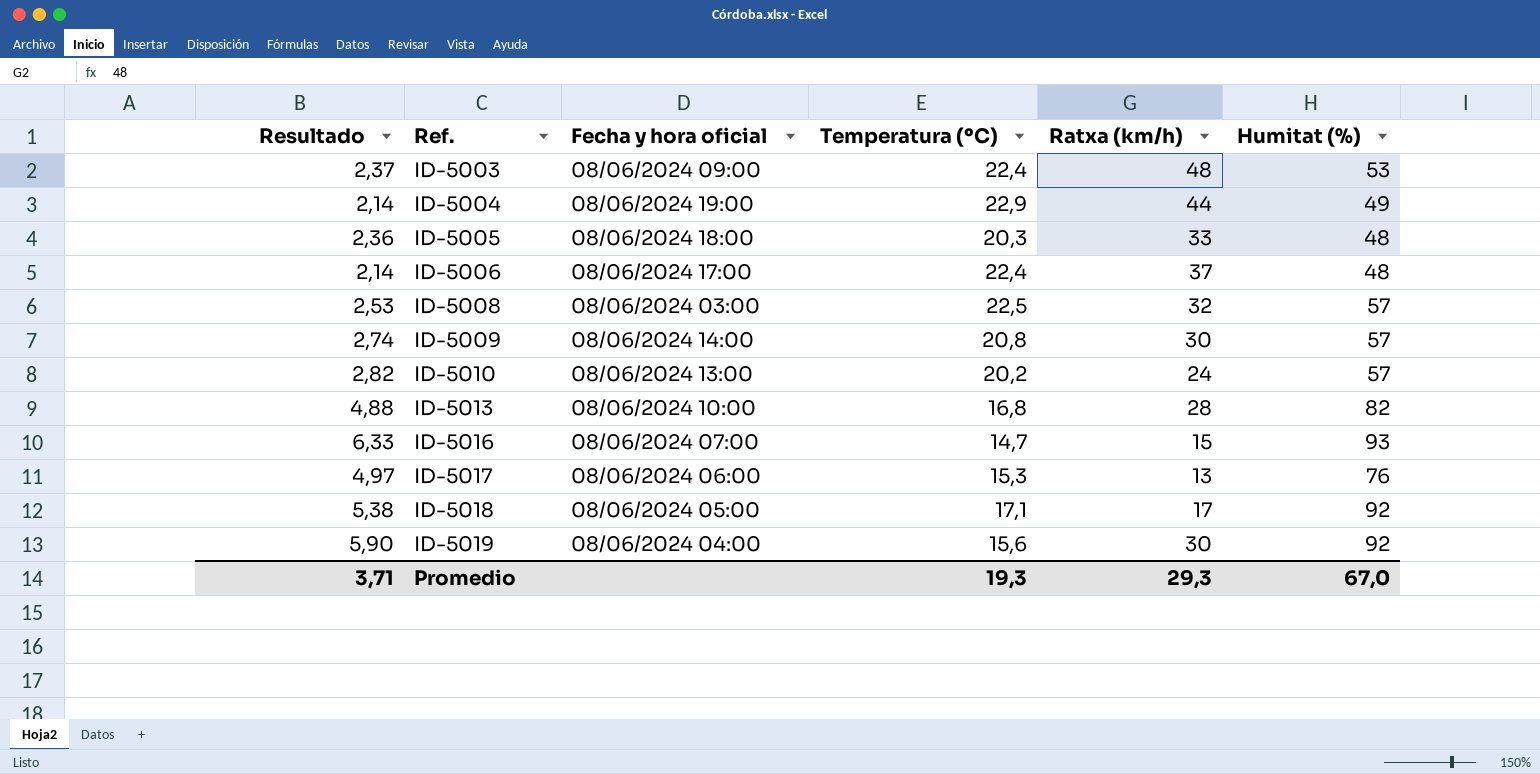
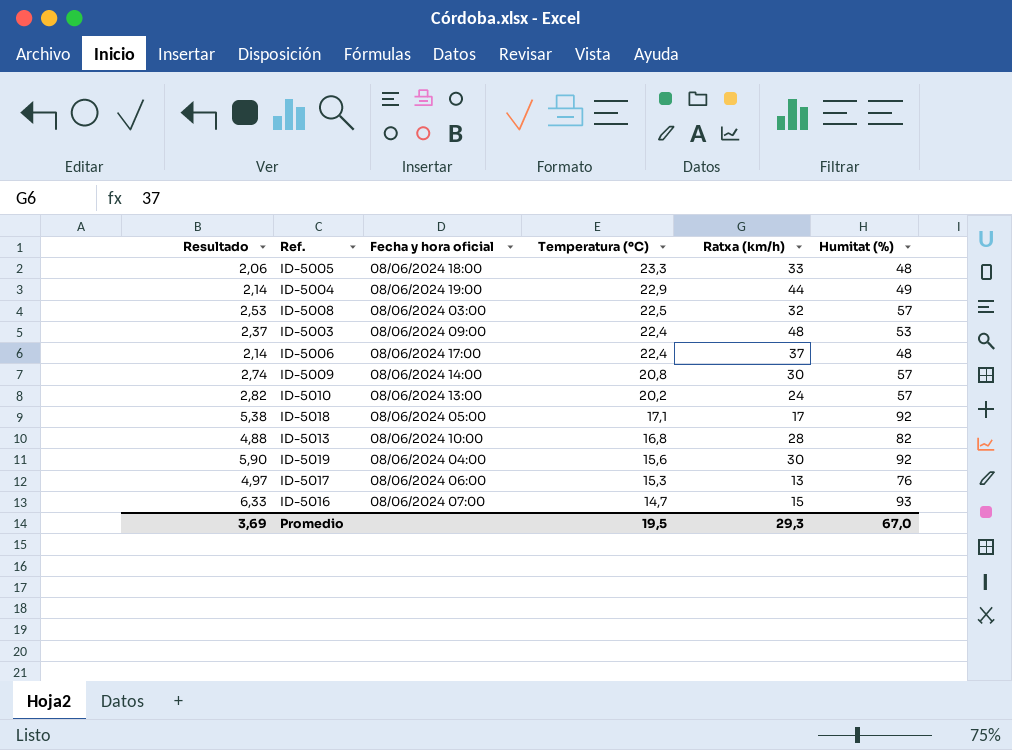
row order: Ref. ascending -> Temperatura (ºC) descending
ID-5005 | Resultado: 2,36 -> 2,06
ID-5005 | Temperatura (ºC): 20,3 -> 23,3
Promedio | Resultado: 3,71 -> 3,69
Promedio | Temperatura (ºC): 19,3 -> 19,5

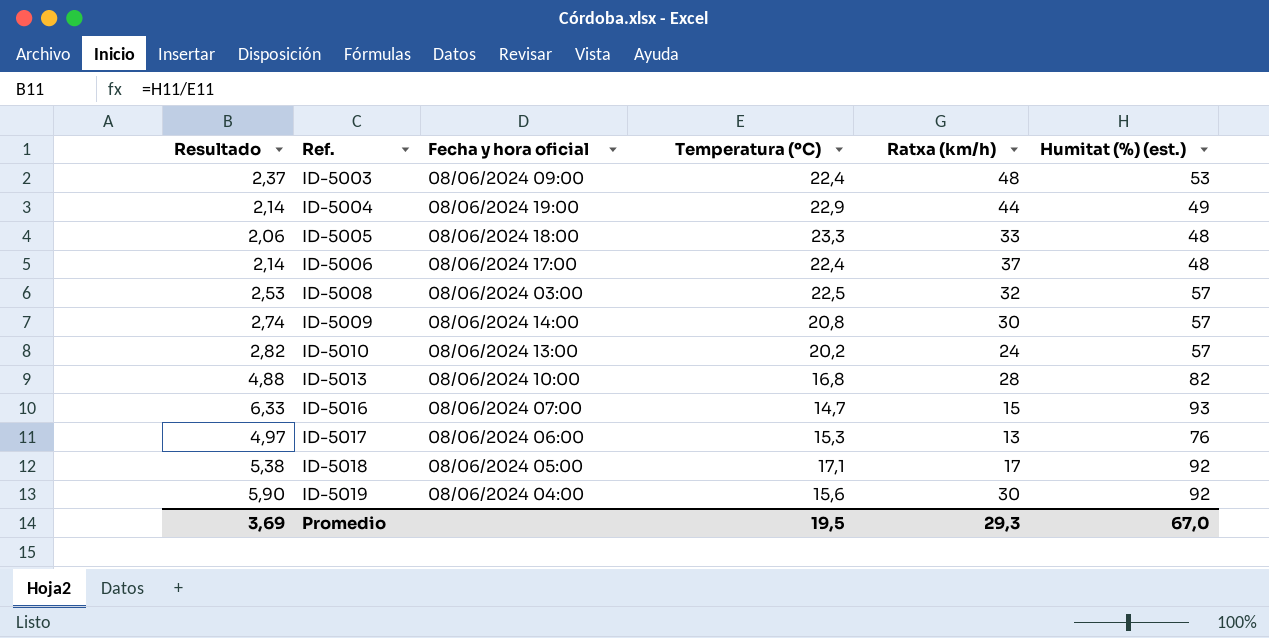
row order: Temperatura (ºC) descending -> Ref. ascending
column name: Humitat (%) -> Humitat (%) (est.)

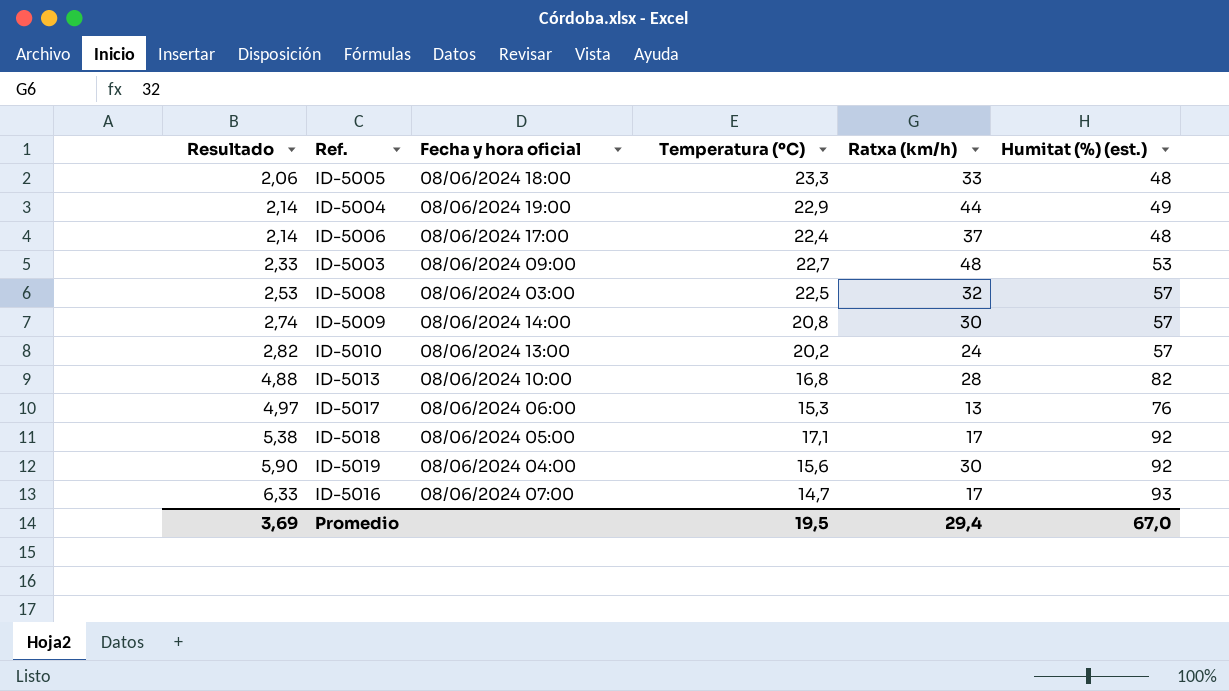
row order: Ref. ascending -> Resultado ascending
ID-5003 | Resultado: 2,37 -> 2,33
ID-5003 | Temperatura (ºC): 22,4 -> 22,7
ID-5016 | Ratxa (km/h): 15 -> 17
Promedio | Ratxa (km/h): 29,3 -> 29,4

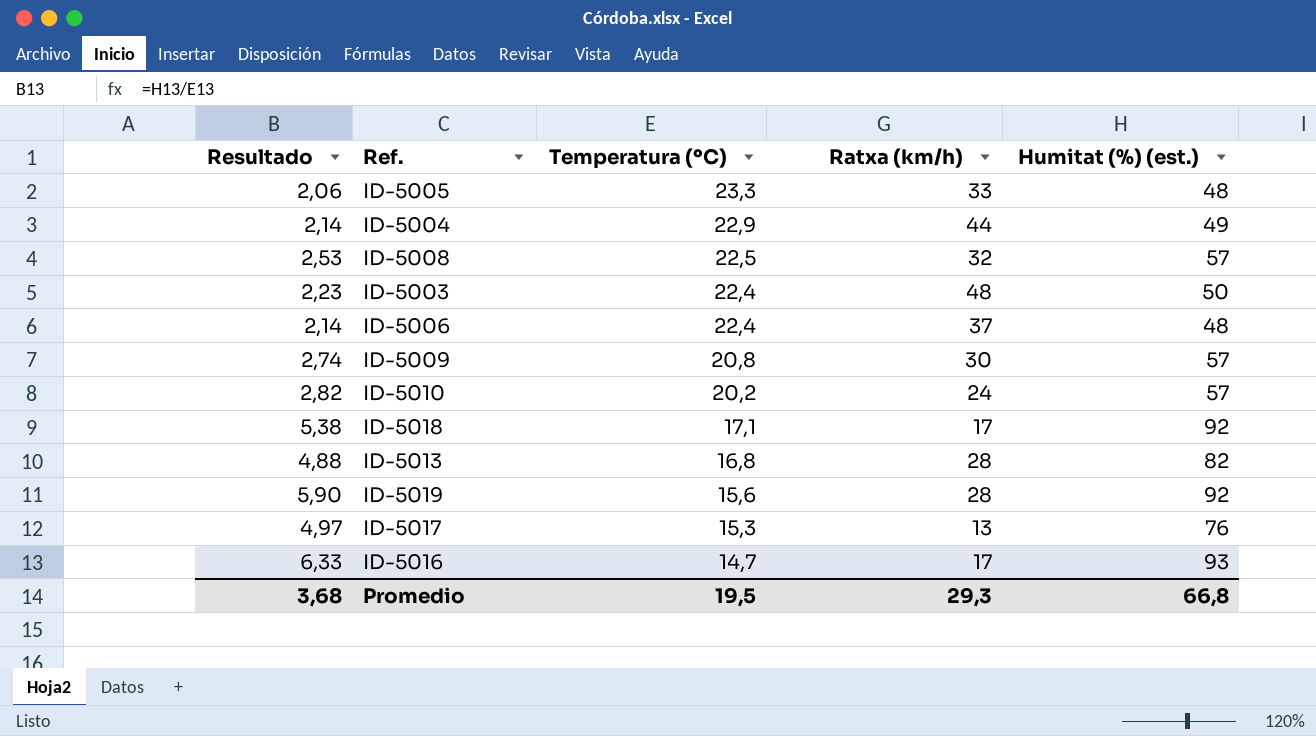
row order: Resultado ascending -> Temperatura (ºC) descending
column Fecha y hora oficial | position: 3 -> none
ID-5003 | Resultado: 2,33 -> 2,23
ID-5003 | Temperatura (ºC): 22,7 -> 22,4
ID-5003 | Humitat (%) (est.): 53 -> 50
ID-5019 | Ratxa (km/h): 30 -> 28
Promedio | Resultado: 3,69 -> 3,68
Promedio | Ratxa (km/h): 29,4 -> 29,3
Promedio | Humitat (%) (est.): 67,0 -> 66,8

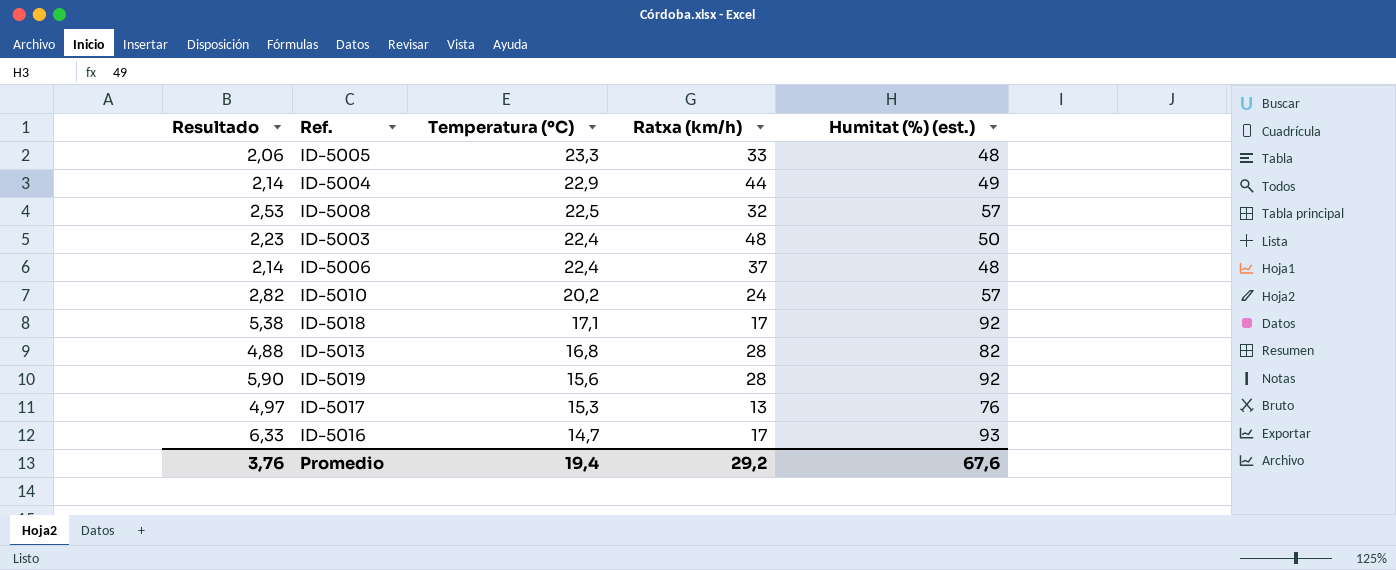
row ID-5009: 2,74 | 20,8 | 30 | 57 -> none
Promedio | Resultado: 3,68 -> 3,76
Promedio | Temperatura (ºC): 19,5 -> 19,4
Promedio | Ratxa (km/h): 29,3 -> 29,2
Promedio | Humitat (%) (est.): 66,8 -> 67,6

